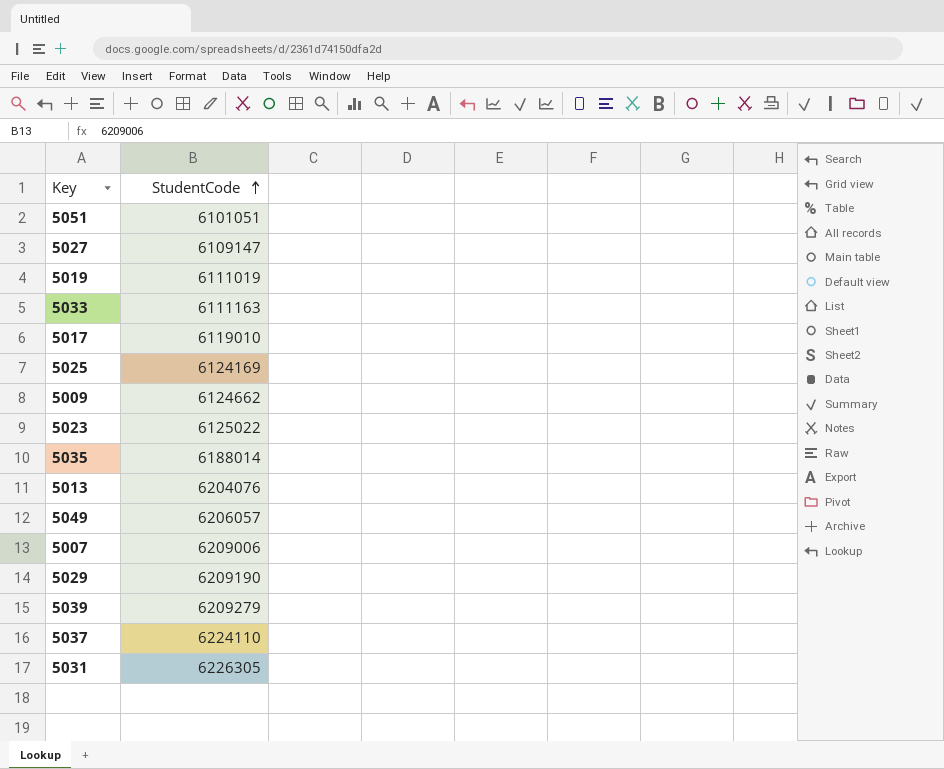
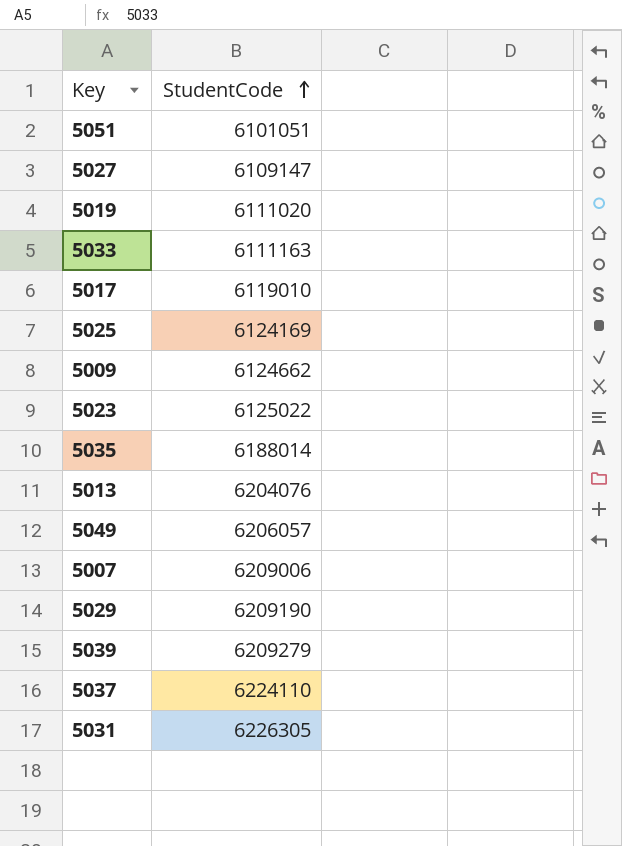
5019 | StudentCode: 6111019 -> 6111020

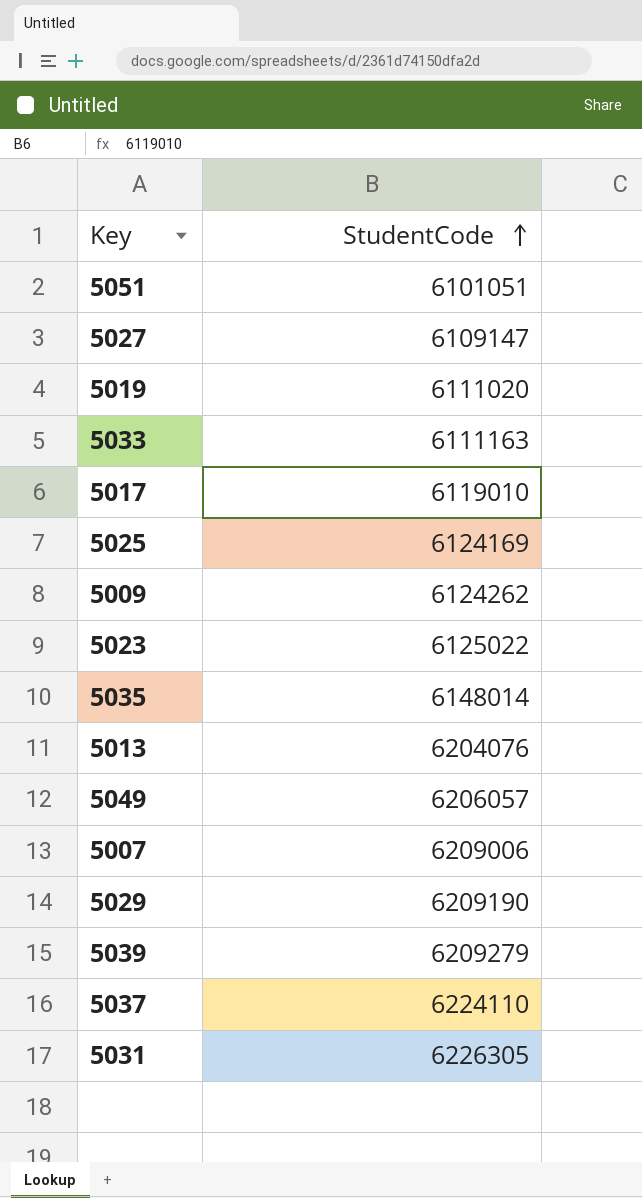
5009 | StudentCode: 6124662 -> 6124262
5035 | StudentCode: 6188014 -> 6148014

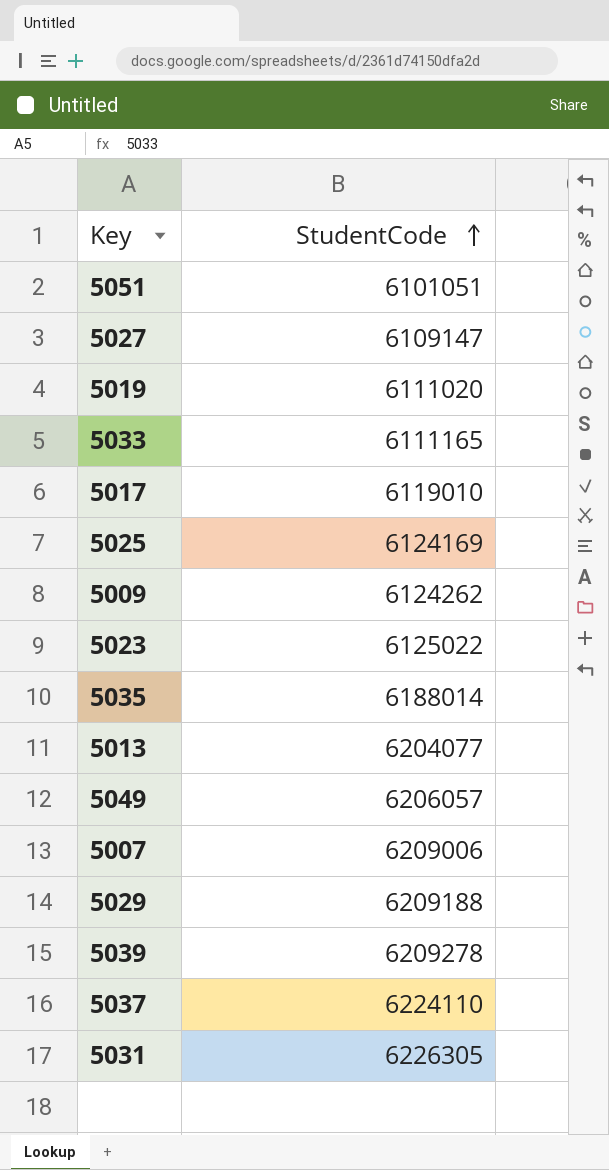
5033 | StudentCode: 6111163 -> 6111165
5035 | StudentCode: 6148014 -> 6188014
5013 | StudentCode: 6204076 -> 6204077
5029 | StudentCode: 6209190 -> 6209188
5039 | StudentCode: 6209279 -> 6209278

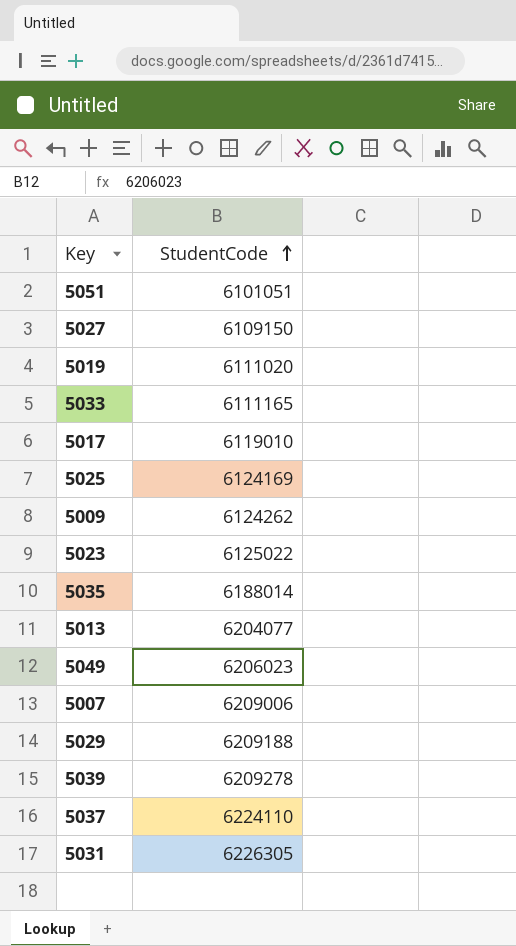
5027 | StudentCode: 6109147 -> 6109150
5049 | StudentCode: 6206057 -> 6206023

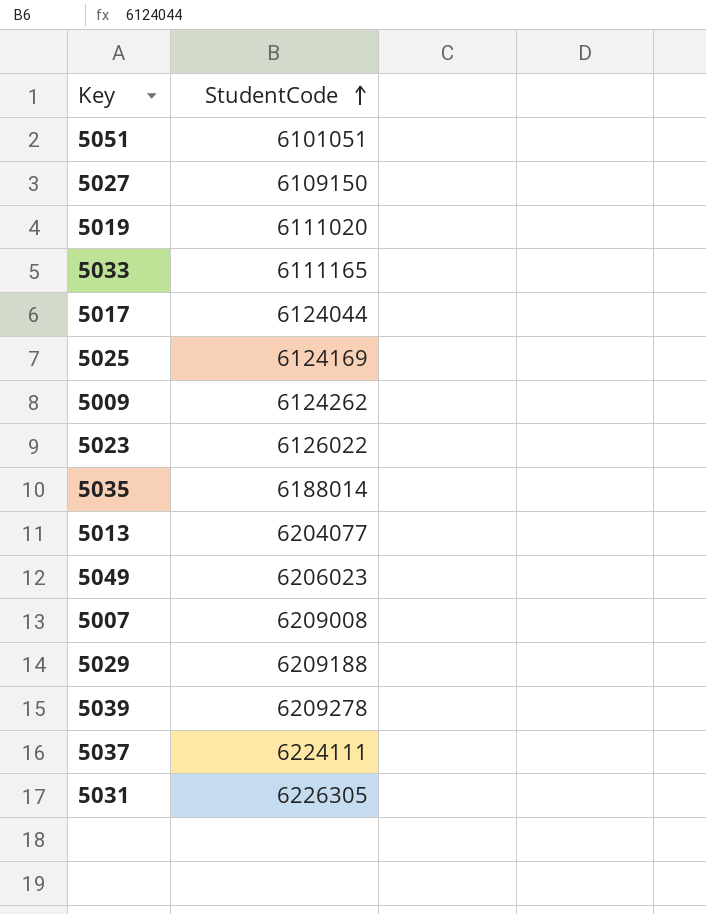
5017 | StudentCode: 6119010 -> 6124044
5023 | StudentCode: 6125022 -> 6126022
5007 | StudentCode: 6209006 -> 6209008
5037 | StudentCode: 6224110 -> 6224111

